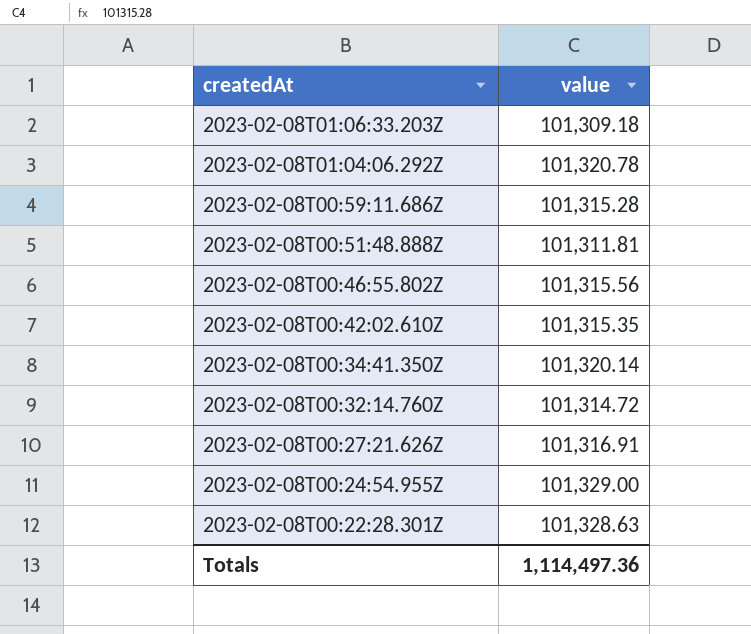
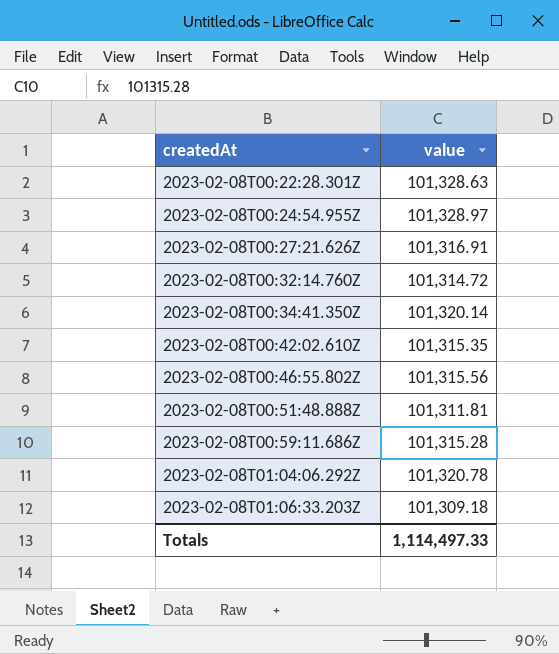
row order: createdAt descending -> createdAt ascending
2023-02-08T00:24:54.955Z | value: 101,329.00 -> 101,328.97
Totals | value: 1,114,497.36 -> 1,114,497.33

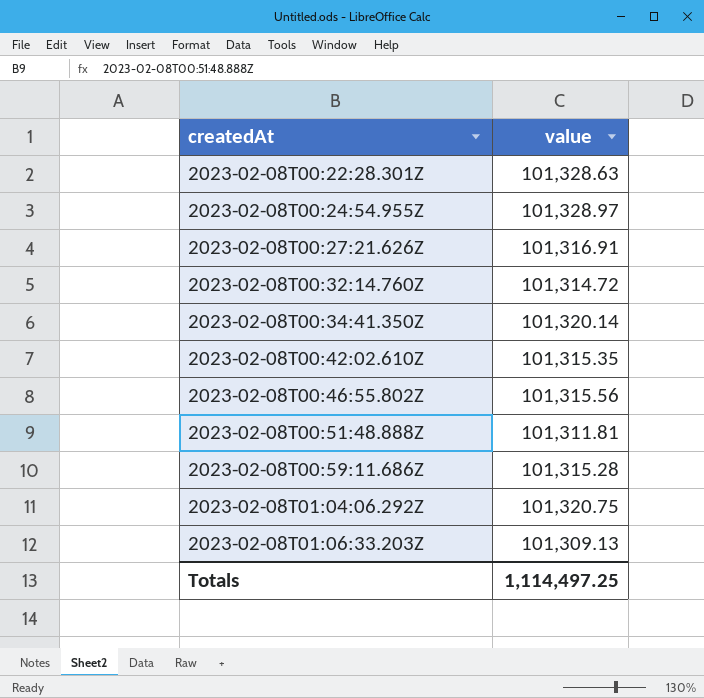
2023-02-08T01:04:06.292Z | value: 101,320.78 -> 101,320.75
2023-02-08T01:06:33.203Z | value: 101,309.18 -> 101,309.13
Totals | value: 1,114,497.33 -> 1,114,497.25

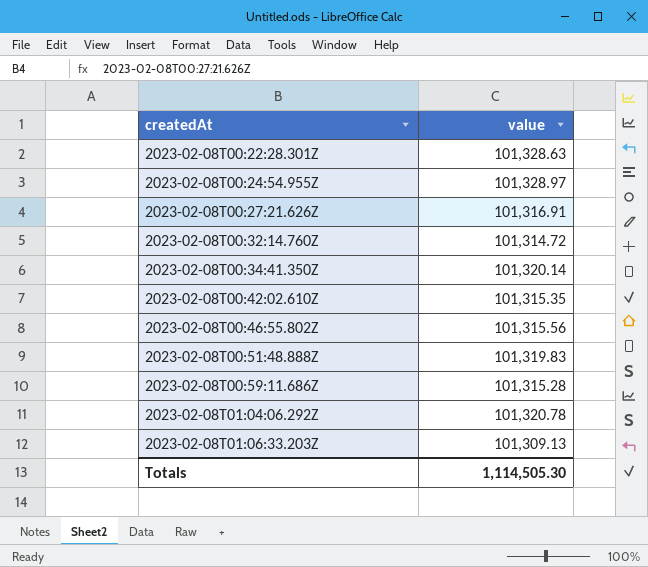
2023-02-08T00:51:48.888Z | value: 101,311.81 -> 101,319.83
2023-02-08T01:04:06.292Z | value: 101,320.75 -> 101,320.78
Totals | value: 1,114,497.25 -> 1,114,505.30

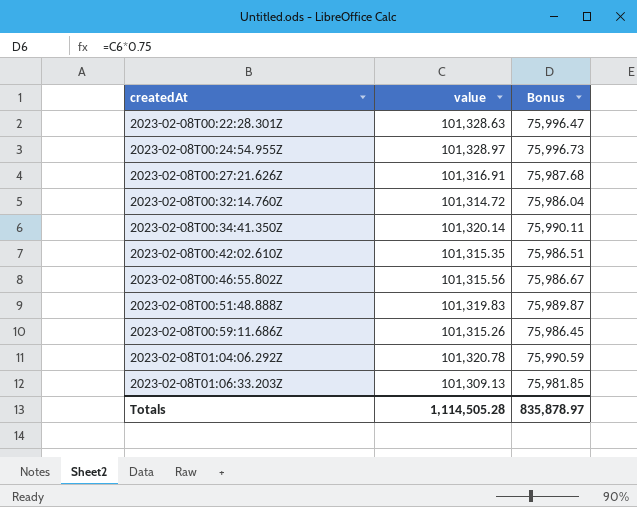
column Bonus | formula: none -> [value] * 0.75
2023-02-08T00:59:11.686Z | value: 101,315.28 -> 101,315.26
Totals | value: 1,114,505.30 -> 1,114,505.28

